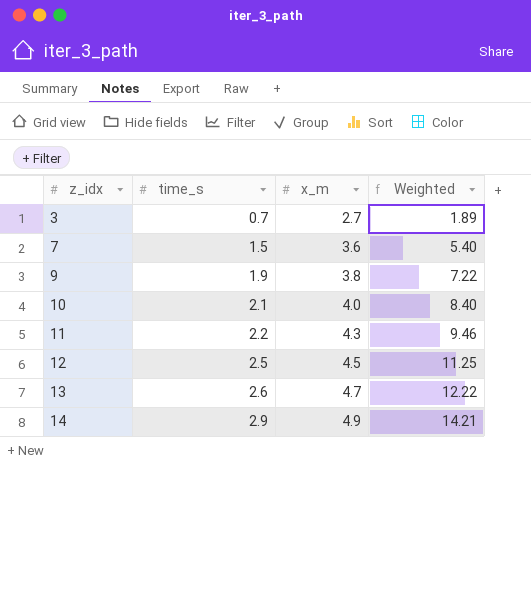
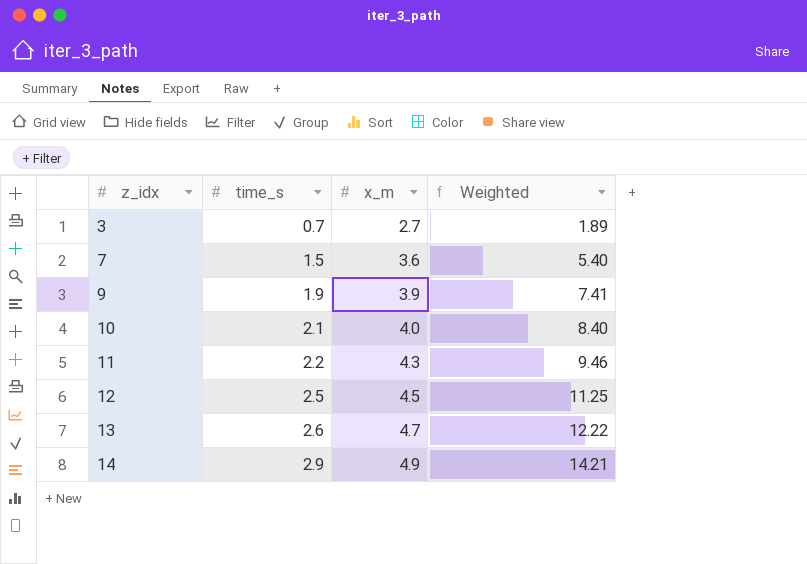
9 | x_m: 3.8 -> 3.9
9 | Weighted: 7.22 -> 7.41

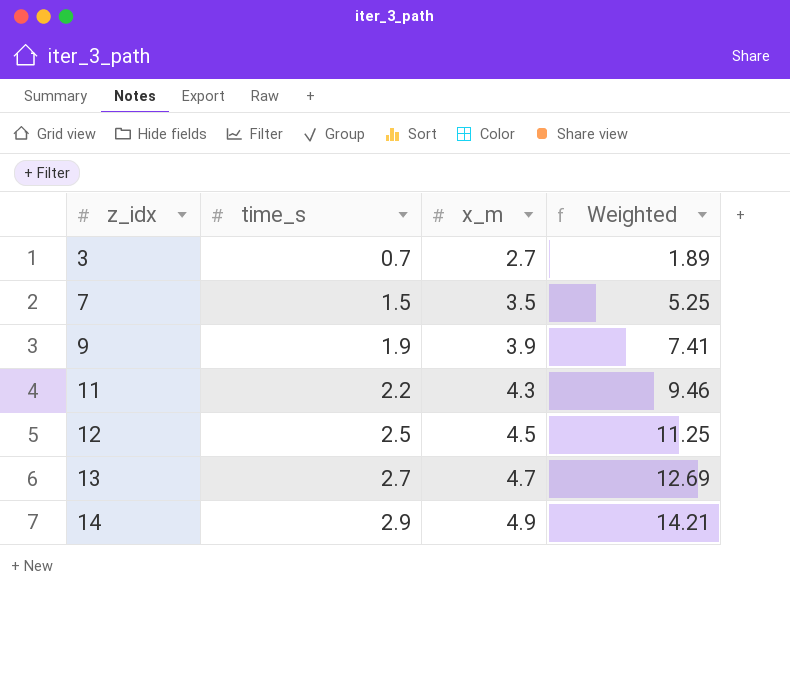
row 10: 2.1 | 4.0 | 8.40 -> none
7 | x_m: 3.6 -> 3.5
7 | Weighted: 5.40 -> 5.25
13 | time_s: 2.6 -> 2.7
13 | Weighted: 12.22 -> 12.69

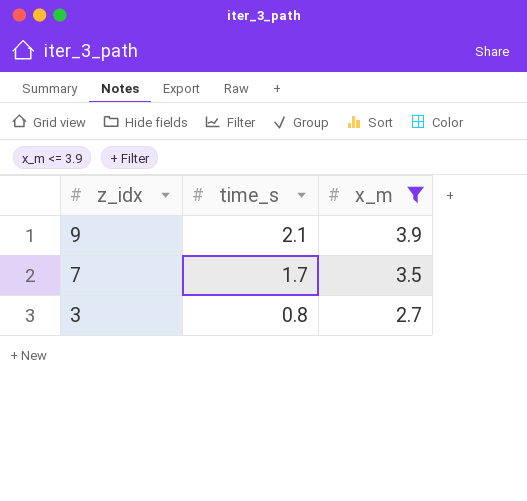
filter: none -> x_m <= 3.9
row order: z_idx ascending -> z_idx descending
column Weighted | formula: [time_s] * [x_m] -> none
9 | time_s: 1.9 -> 2.1
7 | time_s: 1.5 -> 1.7
3 | time_s: 0.7 -> 0.8

